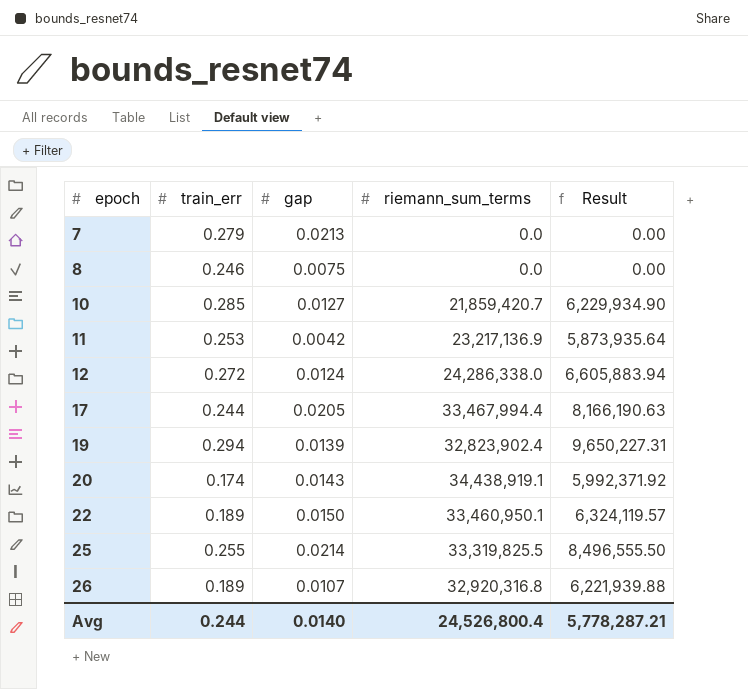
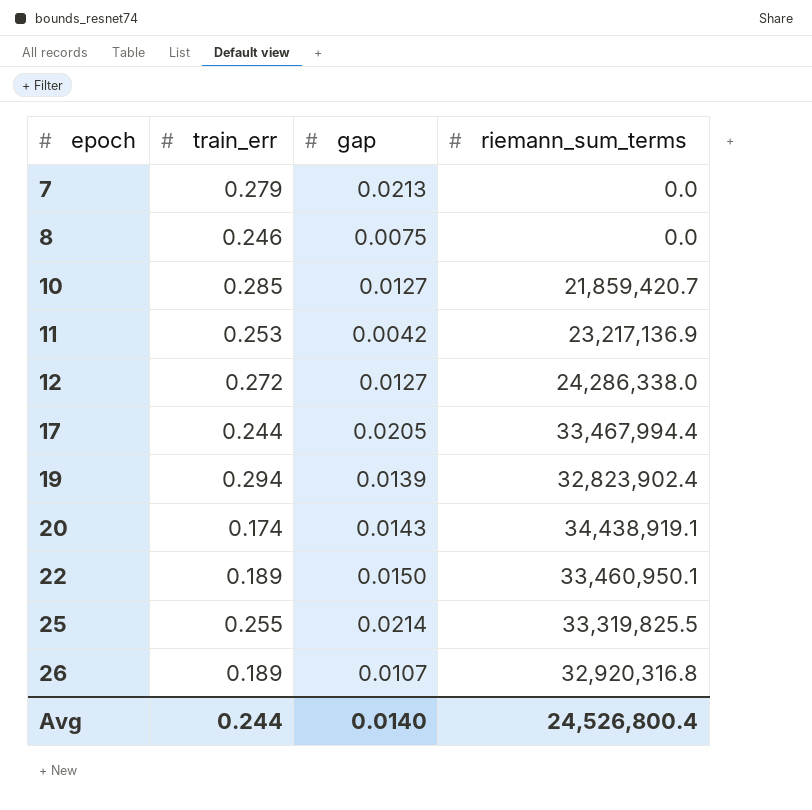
column Result | formula: [train_err] * [riemann_sum_terms] -> none
12 | gap: 0.0124 -> 0.0127

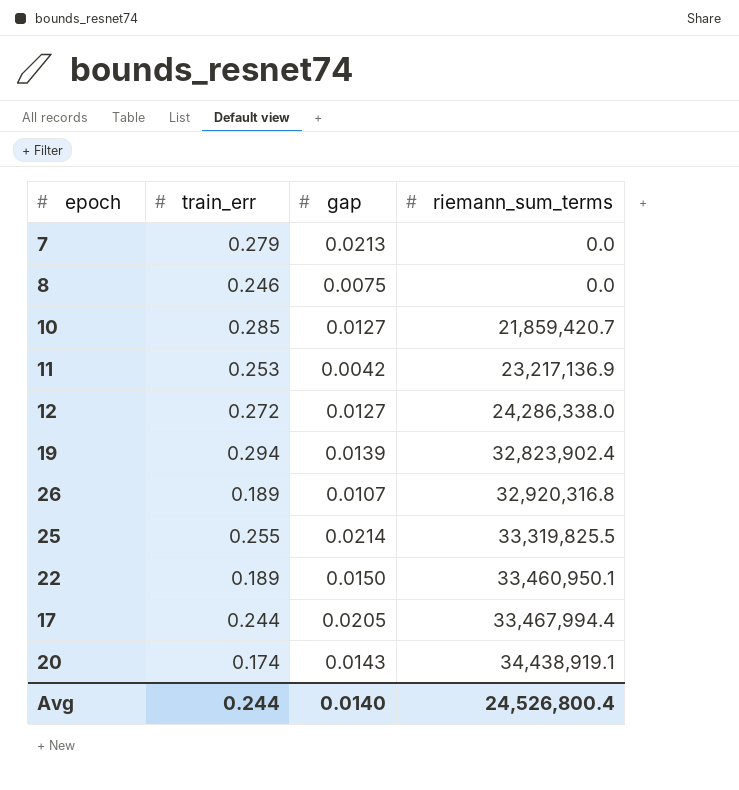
row order: epoch ascending -> riemann_sum_terms ascending

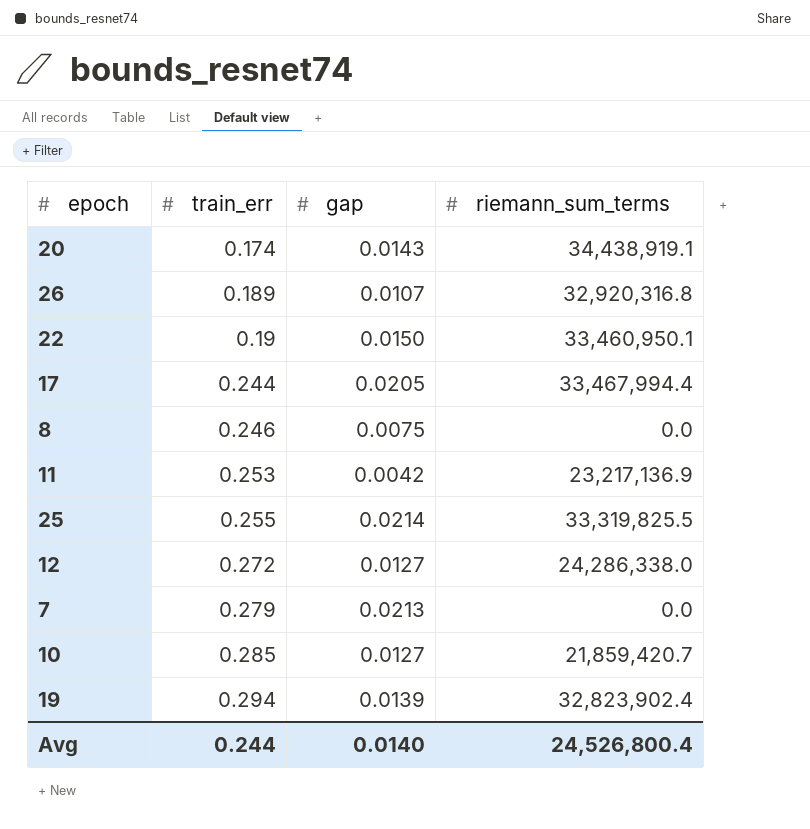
row order: riemann_sum_terms ascending -> train_err ascending
22 | train_err: 0.189 -> 0.19

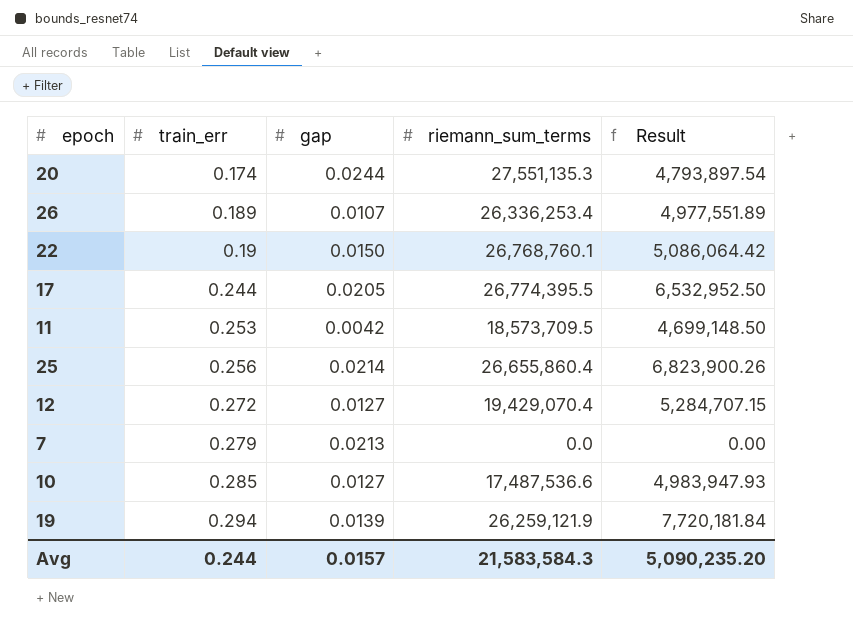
column Result | formula: none -> [train_err] * [riemann_sum_terms]
row 8: 0.246 | 0.0075 | 0.0 -> none
20 | gap: 0.0143 -> 0.0244
20 | riemann_sum_terms: 34,438,919.1 -> 27,551,135.3
26 | riemann_sum_terms: 32,920,316.8 -> 26,336,253.4
22 | riemann_sum_terms: 33,460,950.1 -> 26,768,760.1
17 | riemann_sum_terms: 33,467,994.4 -> 26,774,395.5
11 | riemann_sum_terms: 23,217,136.9 -> 18,573,709.5
25 | train_err: 0.255 -> 0.256
25 | riemann_sum_terms: 33,319,825.5 -> 26,655,860.4
12 | riemann_sum_terms: 24,286,338.0 -> 19,429,070.4
10 | riemann_sum_terms: 21,859,420.7 -> 17,487,536.6
19 | riemann_sum_terms: 32,823,902.4 -> 26,259,121.9
Avg | gap: 0.0140 -> 0.0157
Avg | riemann_sum_terms: 24,526,800.4 -> 21,583,584.3

